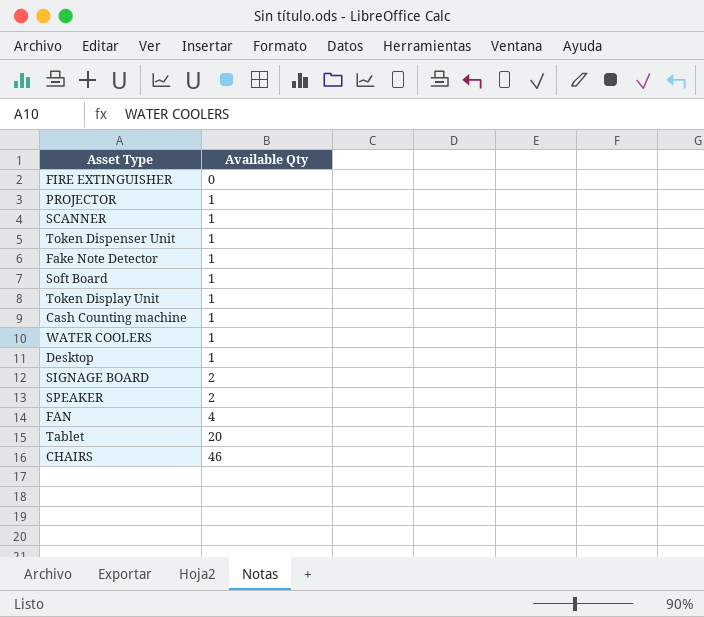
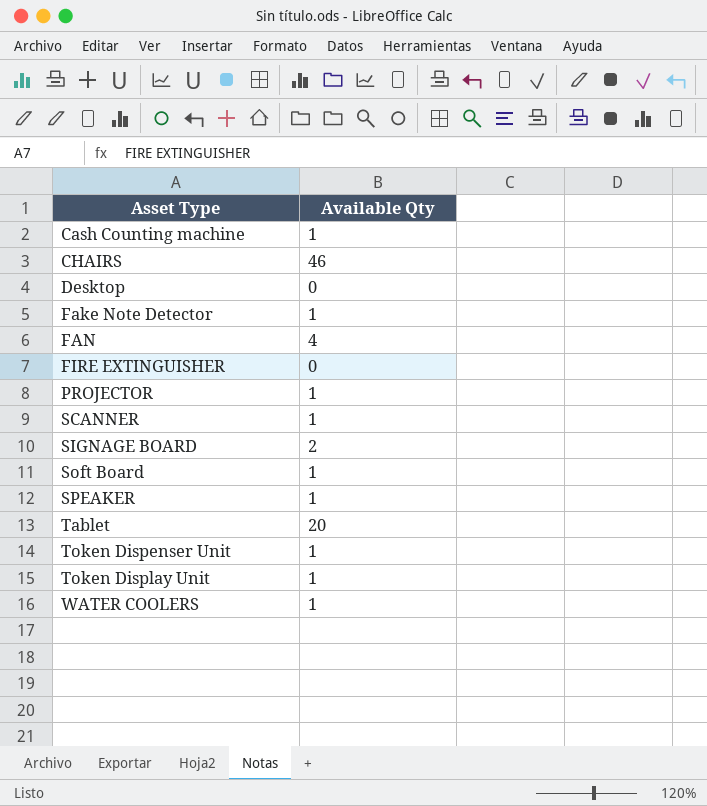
row order: Available Qty ascending -> Asset Type ascending
Desktop | Available Qty: 1 -> 0
SPEAKER | Available Qty: 2 -> 1

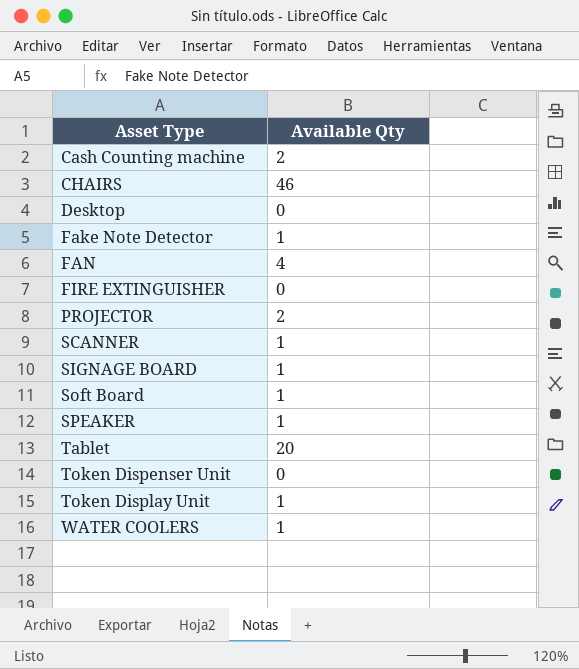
Cash Counting machine | Available Qty: 1 -> 2
PROJECTOR | Available Qty: 1 -> 2
SIGNAGE BOARD | Available Qty: 2 -> 1
Token Dispenser Unit | Available Qty: 1 -> 0

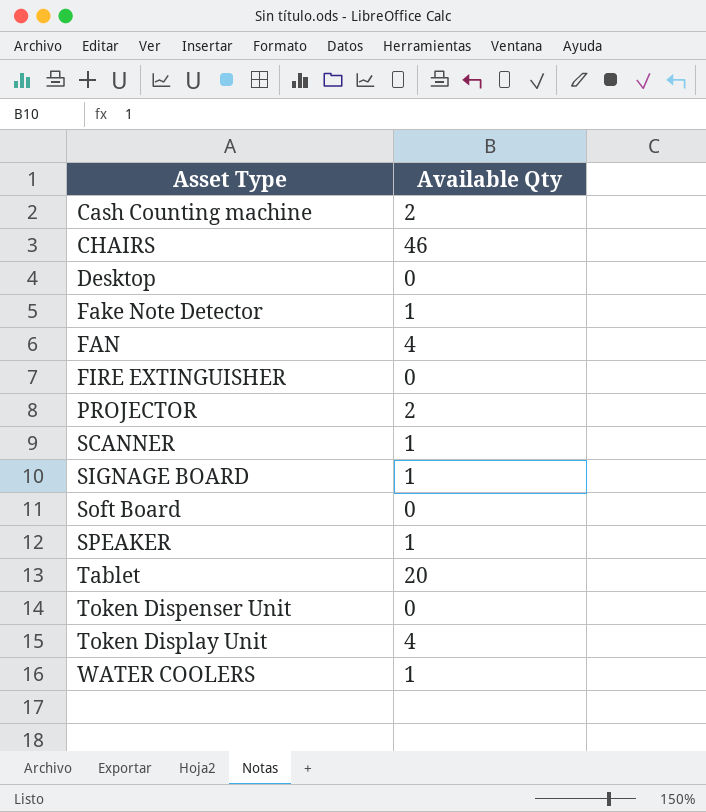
Soft Board | Available Qty: 1 -> 0
Token Display Unit | Available Qty: 1 -> 4

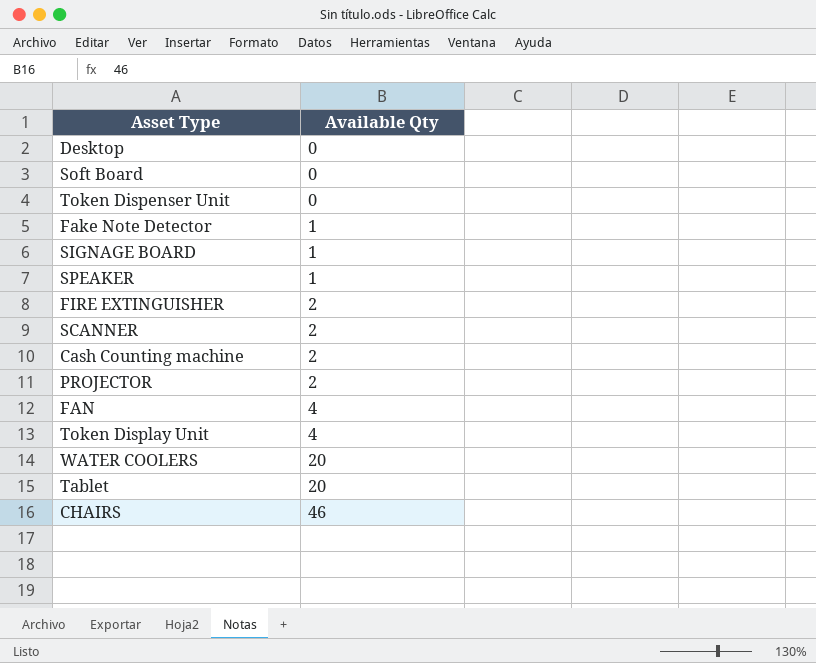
row order: Asset Type ascending -> Available Qty ascending
FIRE EXTINGUISHER | Available Qty: 0 -> 2
SCANNER | Available Qty: 1 -> 2
WATER COOLERS | Available Qty: 1 -> 20

